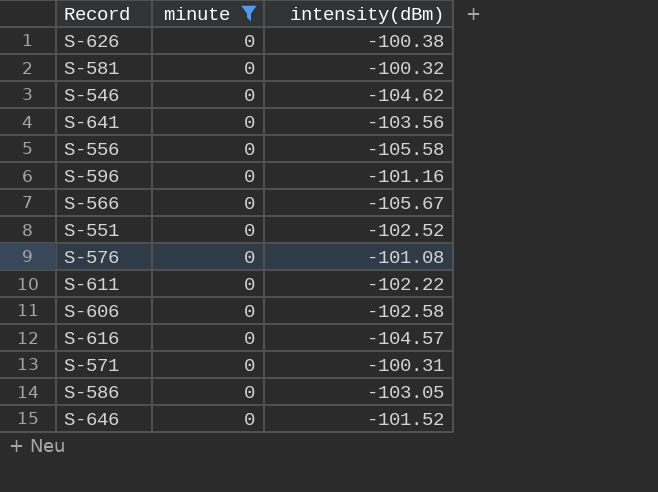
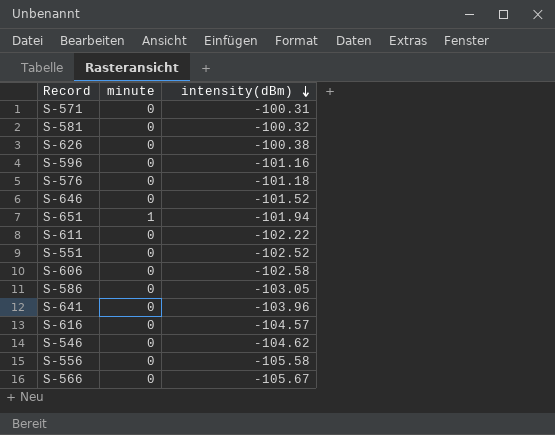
filter: minute = 0 -> none
row order: none -> intensity(dBm) descending
S-576 | intensity(dBm): -101.08 -> -101.18
S-641 | intensity(dBm): -103.56 -> -103.96

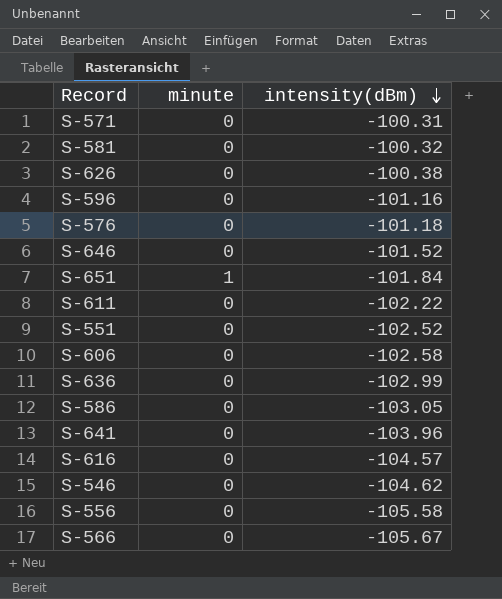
S-651 | intensity(dBm): -101.94 -> -101.84
row S-636: none -> 0 | -102.99

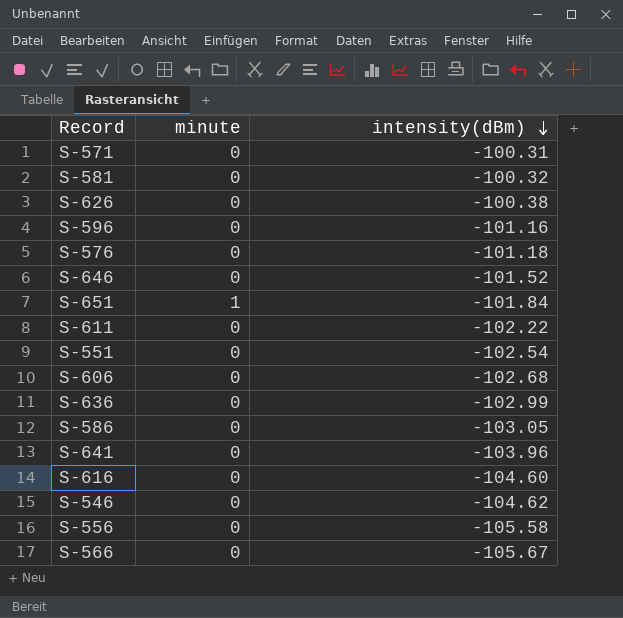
S-551 | intensity(dBm): -102.52 -> -102.54
S-606 | intensity(dBm): -102.58 -> -102.68
S-616 | intensity(dBm): -104.57 -> -104.60

